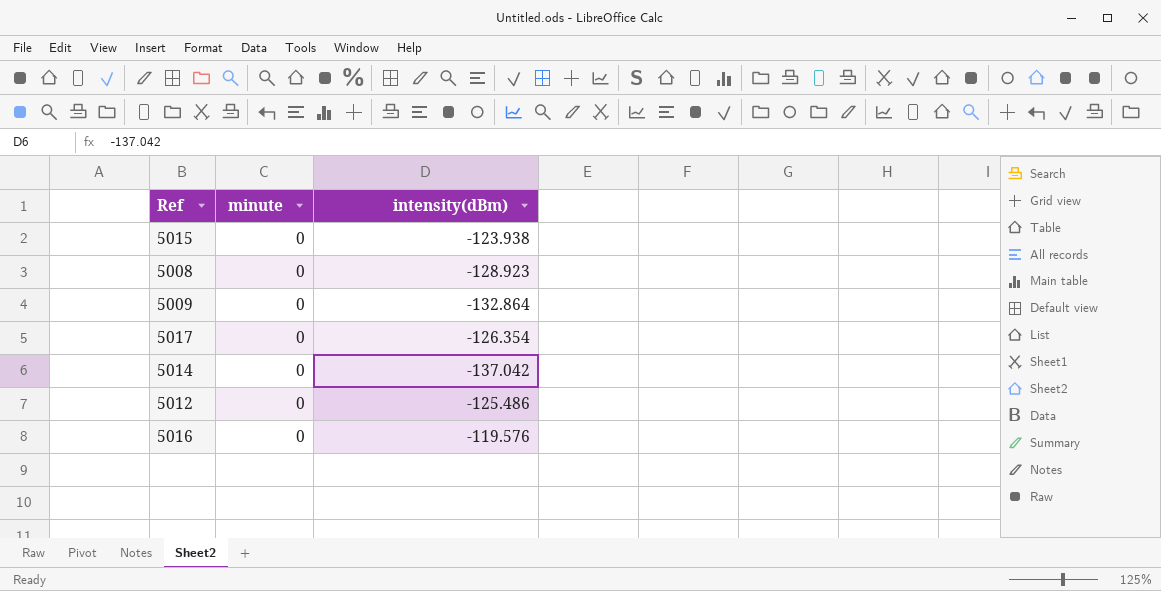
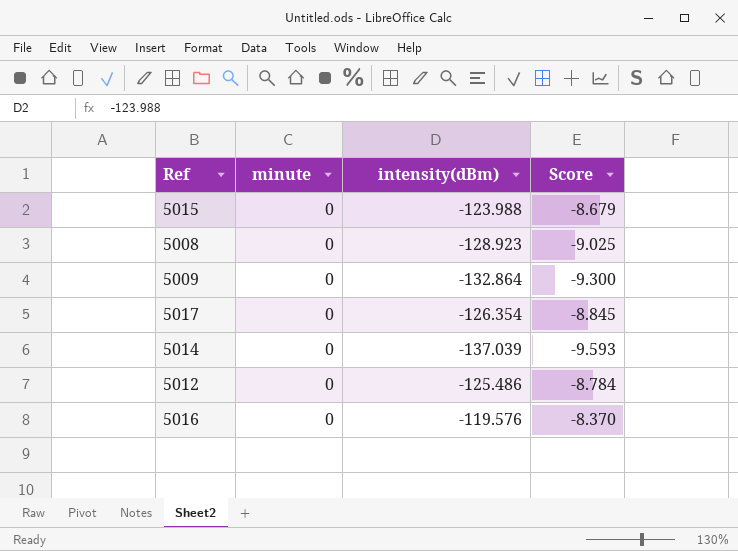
column Score | formula: none -> [intensity(dBm)] * 0.07
5015 | intensity(dBm): -123.938 -> -123.988
5014 | intensity(dBm): -137.042 -> -137.039

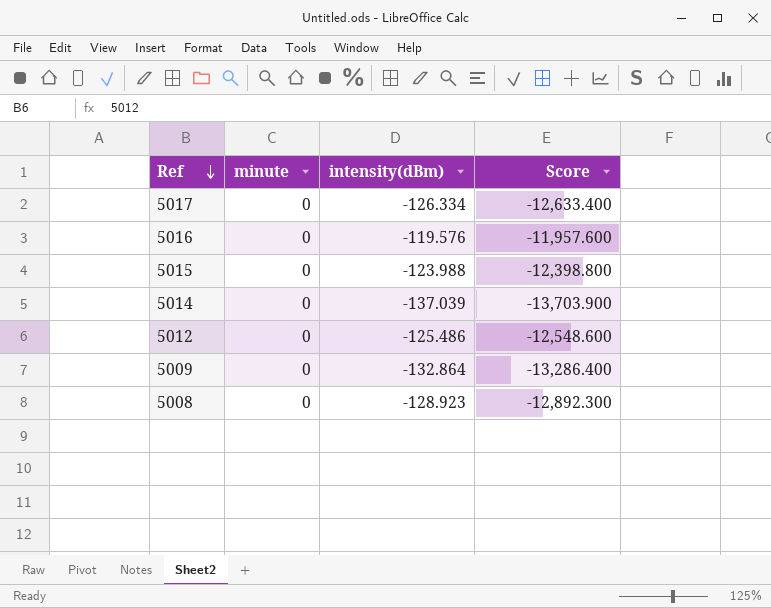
row order: none -> Ref descending
column Score | formula: [intensity(dBm)] * 0.07 -> [intensity(dBm)] * 100
5017 | intensity(dBm): -126.354 -> -126.334

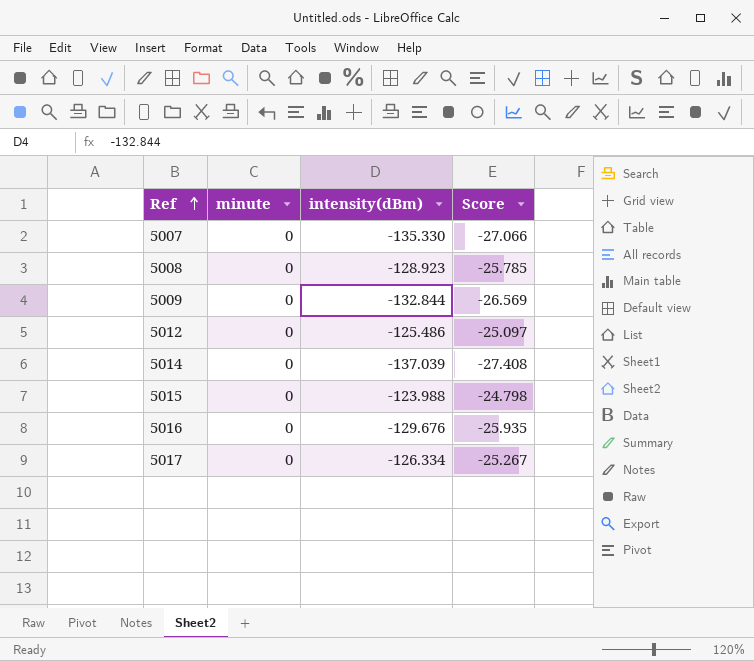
row order: Ref descending -> Ref ascending
column Score | formula: [intensity(dBm)] * 100 -> [intensity(dBm)] * 0.2
row 5007: none -> 0 | -135.330 | -27.066
5009 | intensity(dBm): -132.864 -> -132.844
5016 | intensity(dBm): -119.576 -> -129.676

